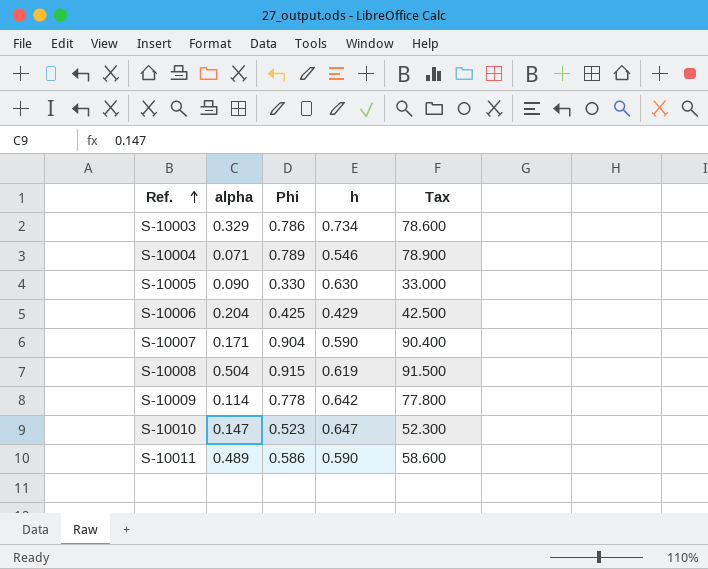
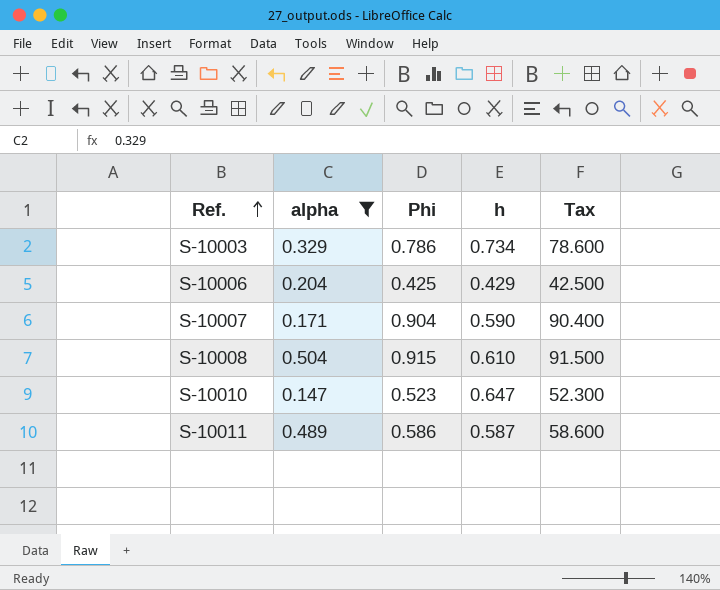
filter: none -> alpha >= 0.147
S-10008 | h: 0.619 -> 0.610
S-10011 | h: 0.590 -> 0.587

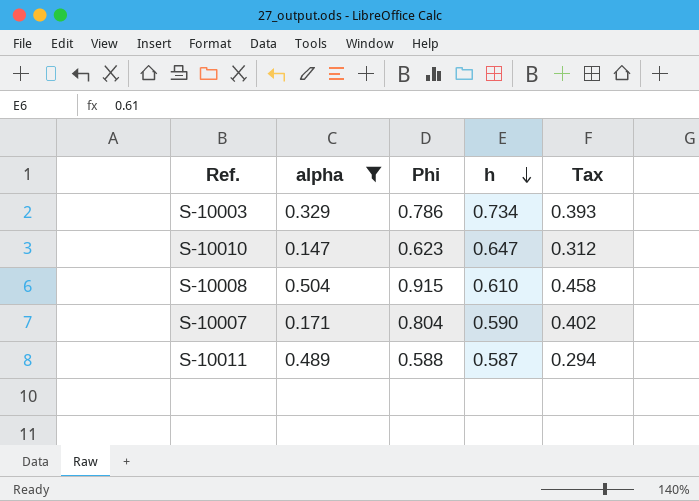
row order: Ref. ascending -> h descending
column Tax | formula: [Phi] * 100 -> [Phi] * 0.5
row S-10006: 0.204 | 0.425 | 0.429 | 42.500 -> none
S-10010 | Phi: 0.523 -> 0.623
S-10007 | Phi: 0.904 -> 0.804
S-10011 | Phi: 0.586 -> 0.588

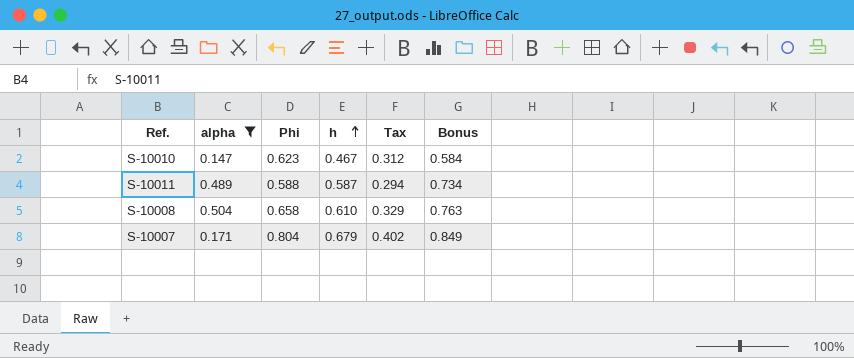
row order: h descending -> h ascending
column Bonus | formula: none -> [h] * 1.25
row S-10003: 0.329 | 0.786 | 0.734 | 0.393 -> none
S-10010 | h: 0.647 -> 0.467
S-10008 | Phi: 0.915 -> 0.658
S-10008 | Tax: 0.458 -> 0.329
S-10007 | h: 0.590 -> 0.679

